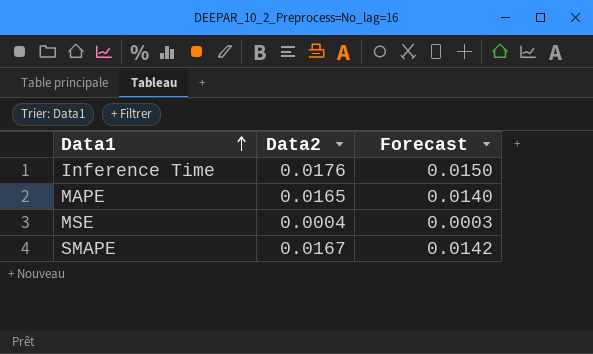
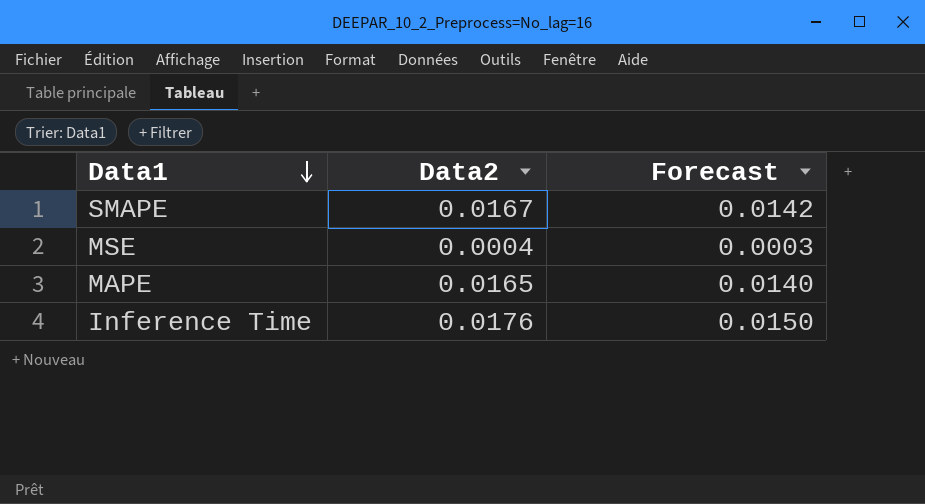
row order: Data1 ascending -> Data1 descending

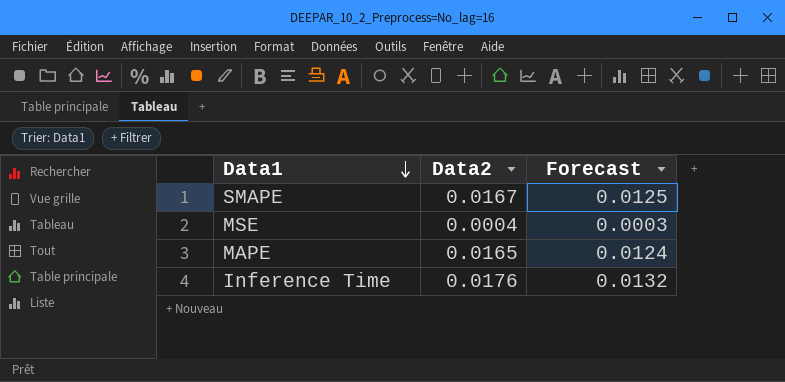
column Forecast | formula: [Data2] * 0.85 -> [Data2] * 0.75

